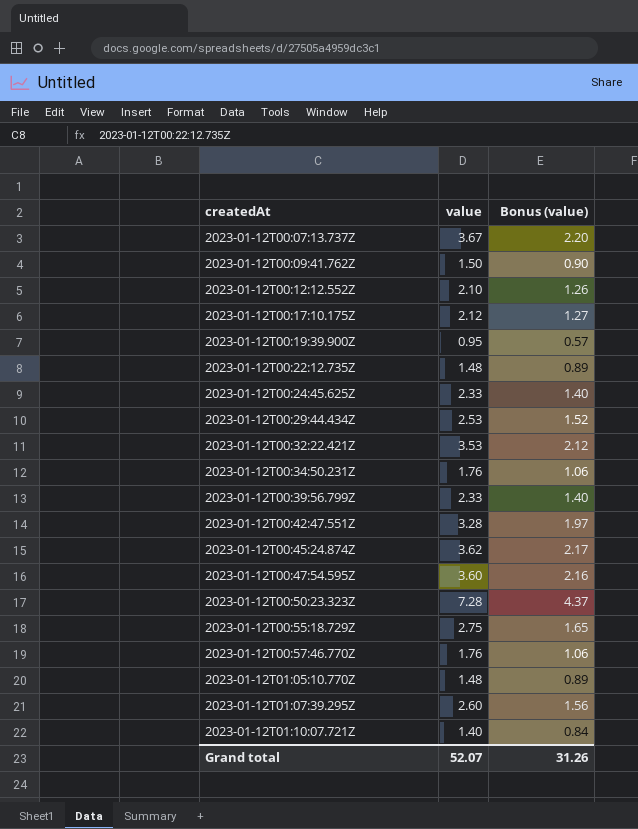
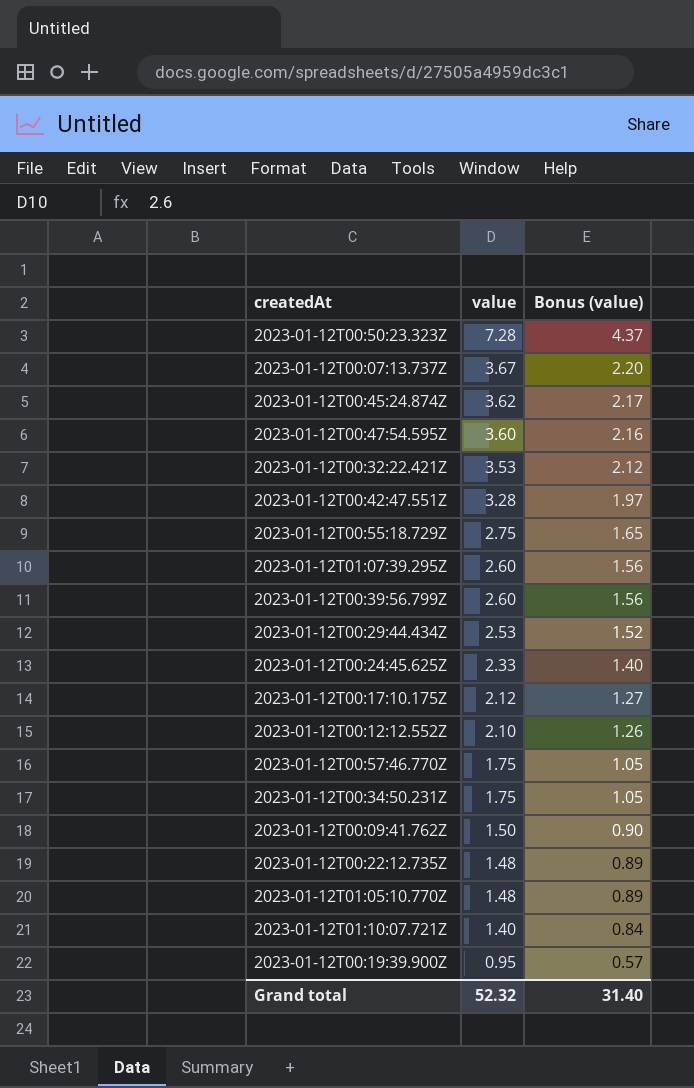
row order: createdAt ascending -> value descending
2023-01-12T00:39:56.799Z | value: 2.33 -> 2.60
2023-01-12T00:39:56.799Z | Bonus (value): 1.40 -> 1.56
2023-01-12T00:57:46.770Z | value: 1.76 -> 1.75
2023-01-12T00:57:46.770Z | Bonus (value): 1.06 -> 1.05
2023-01-12T00:34:50.231Z | value: 1.76 -> 1.75
2023-01-12T00:34:50.231Z | Bonus (value): 1.06 -> 1.05
Grand total | value: 52.07 -> 52.32
Grand total | Bonus (value): 31.26 -> 31.40

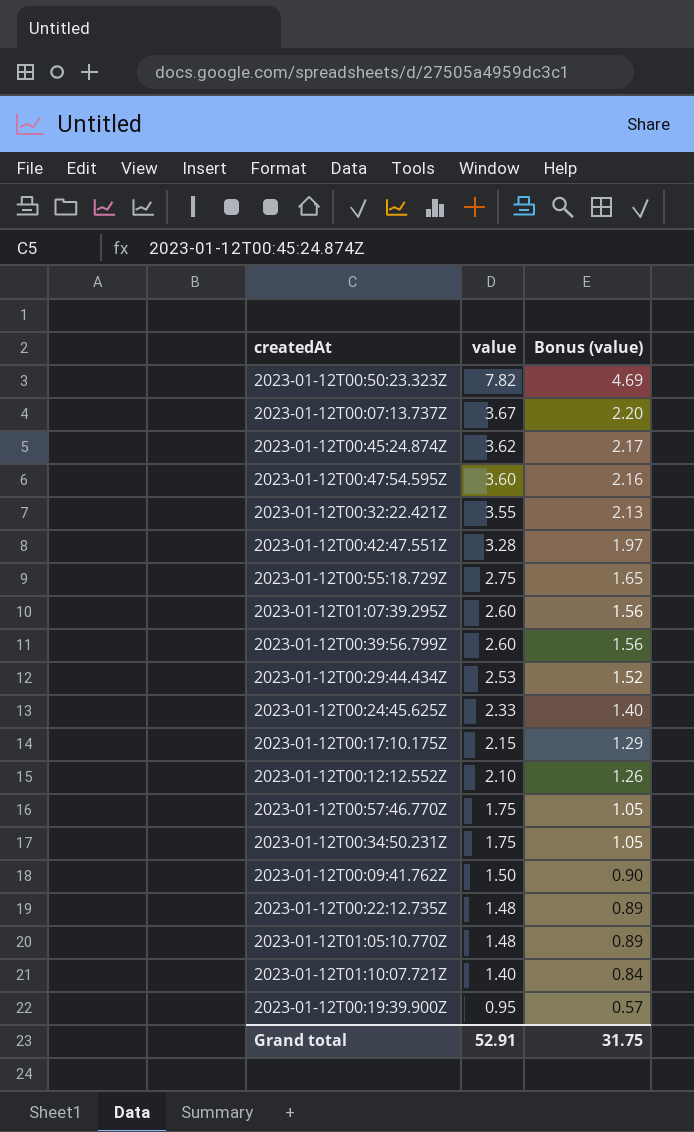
2023-01-12T00:50:23.323Z | value: 7.28 -> 7.82
2023-01-12T00:50:23.323Z | Bonus (value): 4.37 -> 4.69
2023-01-12T00:32:22.421Z | value: 3.53 -> 3.55
2023-01-12T00:32:22.421Z | Bonus (value): 2.12 -> 2.13
2023-01-12T00:17:10.175Z | value: 2.12 -> 2.15
2023-01-12T00:17:10.175Z | Bonus (value): 1.27 -> 1.29
Grand total | value: 52.32 -> 52.91
Grand total | Bonus (value): 31.40 -> 31.75

